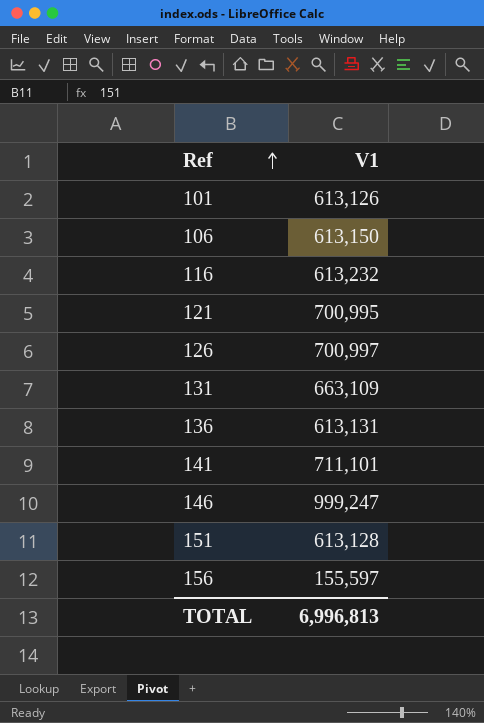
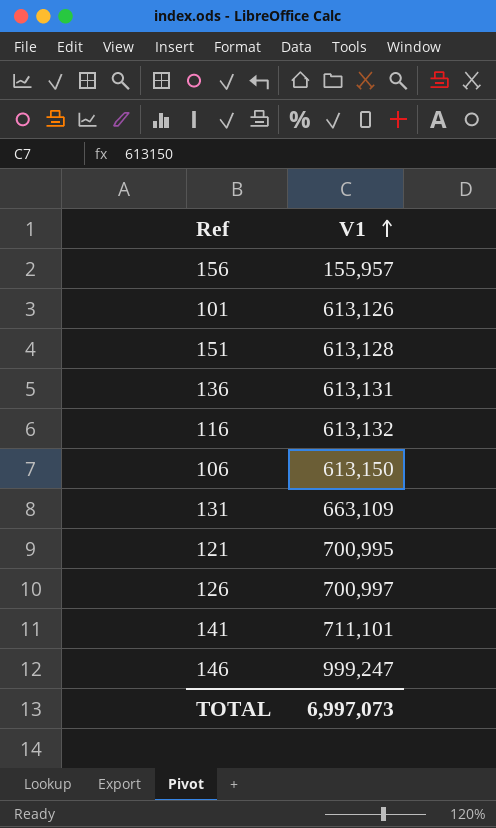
row order: Ref ascending -> V1 ascending
156 | V1: 155,597 -> 155,957
116 | V1: 613,232 -> 613,132
TOTAL | V1: 6,996,813 -> 6,997,073

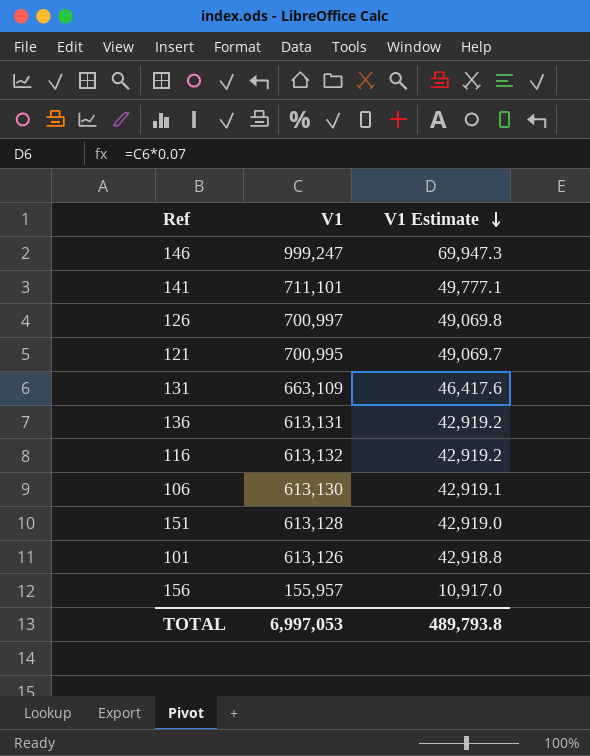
row order: V1 ascending -> V1 Estimate descending
column V1 Estimate | formula: none -> [V1] * 0.07
106 | V1: 613,150 -> 613,130
TOTAL | V1: 6,997,073 -> 6,997,053

